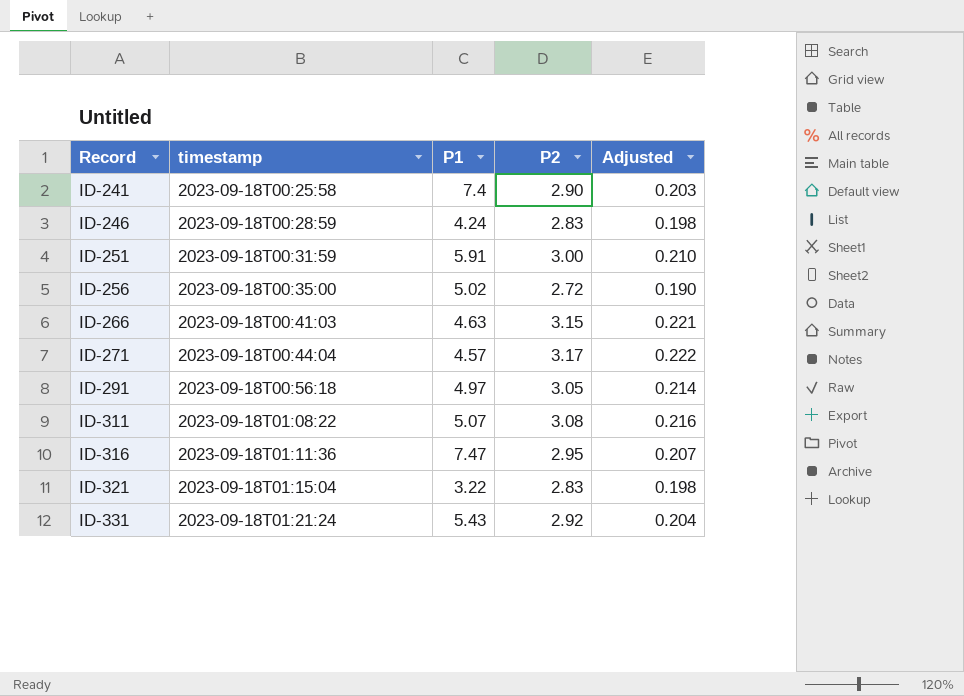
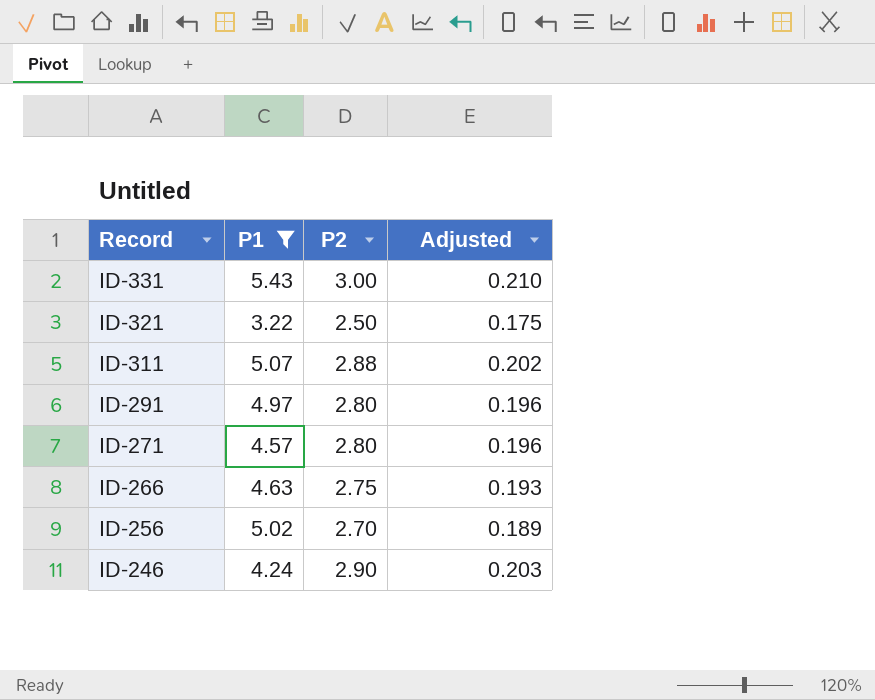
filter: none -> P1 <= 5.43
row order: Record ascending -> Record descending
column timestamp | position: 2 -> none
ID-331 | P2: 2.92 -> 3.00
ID-331 | Adjusted: 0.204 -> 0.210
ID-321 | P2: 2.83 -> 2.50
ID-321 | Adjusted: 0.198 -> 0.175
ID-311 | P2: 3.08 -> 2.88
ID-311 | Adjusted: 0.216 -> 0.202
ID-291 | P2: 3.05 -> 2.80
ID-291 | Adjusted: 0.214 -> 0.196
ID-271 | P2: 3.17 -> 2.80
ID-271 | Adjusted: 0.222 -> 0.196
ID-266 | P2: 3.15 -> 2.75
ID-266 | Adjusted: 0.221 -> 0.193
ID-256 | P2: 2.72 -> 2.70
ID-256 | Adjusted: 0.190 -> 0.189
ID-246 | P2: 2.83 -> 2.90
ID-246 | Adjusted: 0.198 -> 0.203

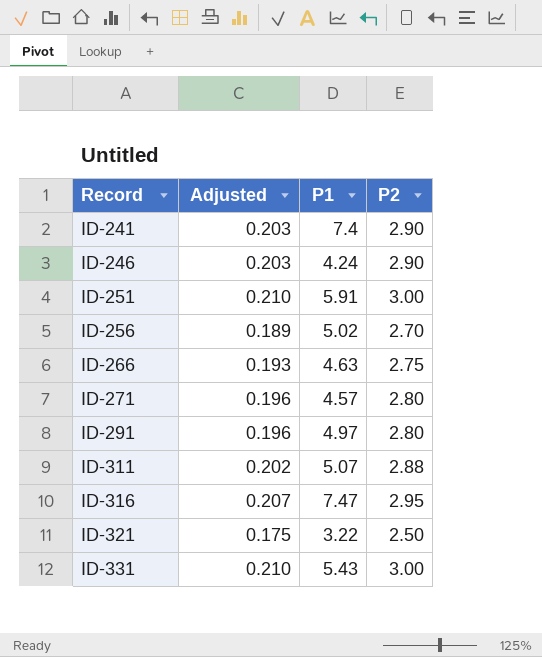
filter: P1 <= 5.43 -> none
row order: Record descending -> Record ascending
column Adjusted | position: 4 -> 2

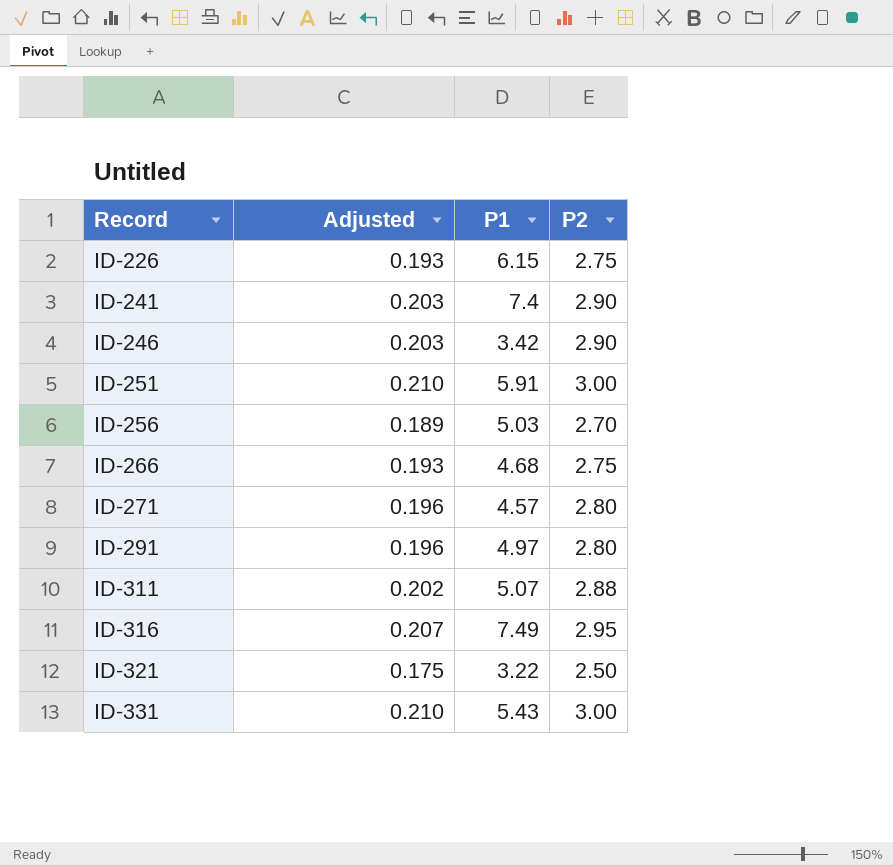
row ID-226: none -> 0.193 | 6.15 | 2.75
ID-246 | P1: 4.24 -> 3.42
ID-256 | P1: 5.02 -> 5.03
ID-266 | P1: 4.63 -> 4.68
ID-316 | P1: 7.47 -> 7.49

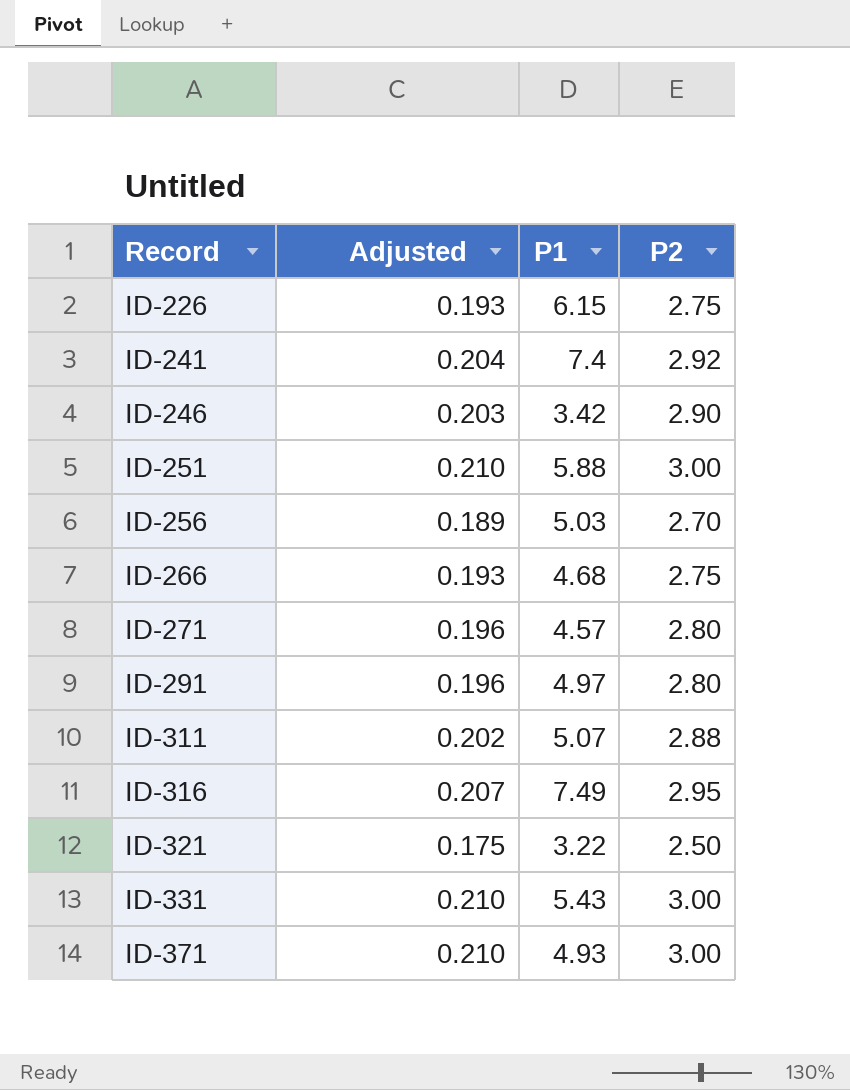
ID-241 | Adjusted: 0.203 -> 0.204
ID-241 | P2: 2.90 -> 2.92
ID-251 | P1: 5.91 -> 5.88
row ID-371: none -> 0.210 | 4.93 | 3.00

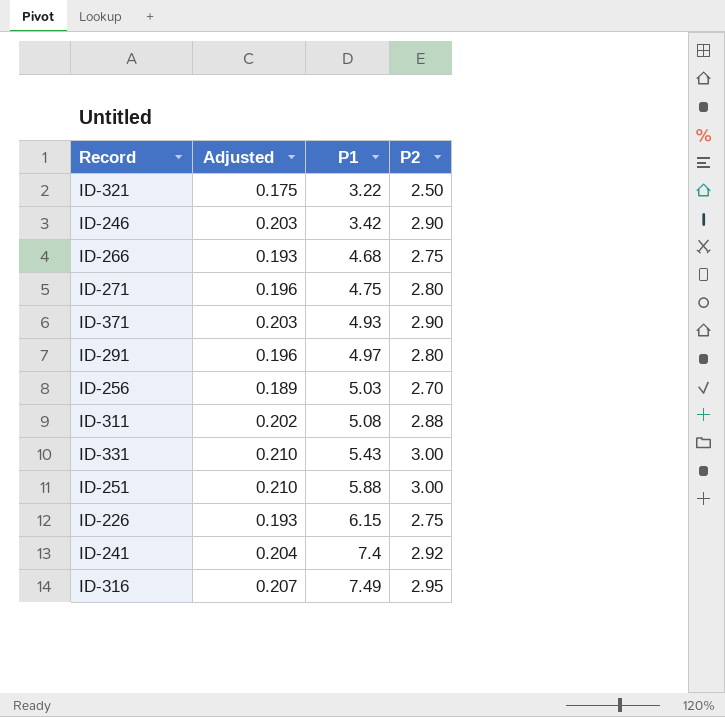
row order: Record ascending -> P1 ascending
ID-271 | P1: 4.57 -> 4.75
ID-371 | Adjusted: 0.210 -> 0.203
ID-371 | P2: 3.00 -> 2.90
ID-311 | P1: 5.07 -> 5.08

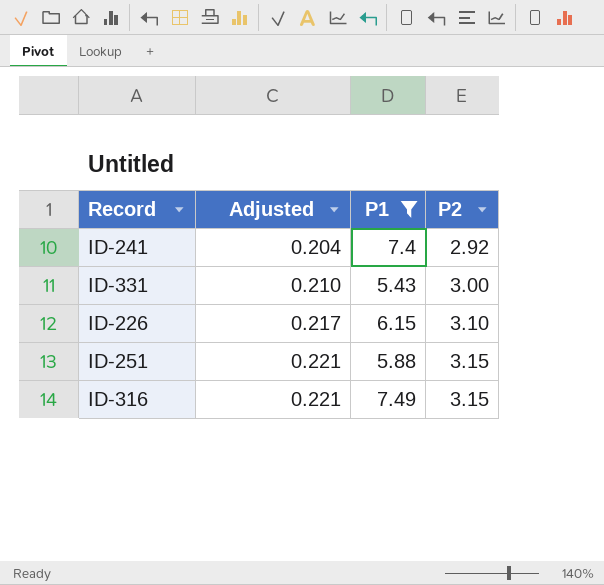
filter: none -> P1 >= 5.43
row order: P1 ascending -> Adjusted ascending
ID-226 | Adjusted: 0.193 -> 0.217
ID-226 | P2: 2.75 -> 3.10
ID-251 | Adjusted: 0.210 -> 0.221
ID-251 | P2: 3.00 -> 3.15
ID-316 | Adjusted: 0.207 -> 0.221
ID-316 | P2: 2.95 -> 3.15

